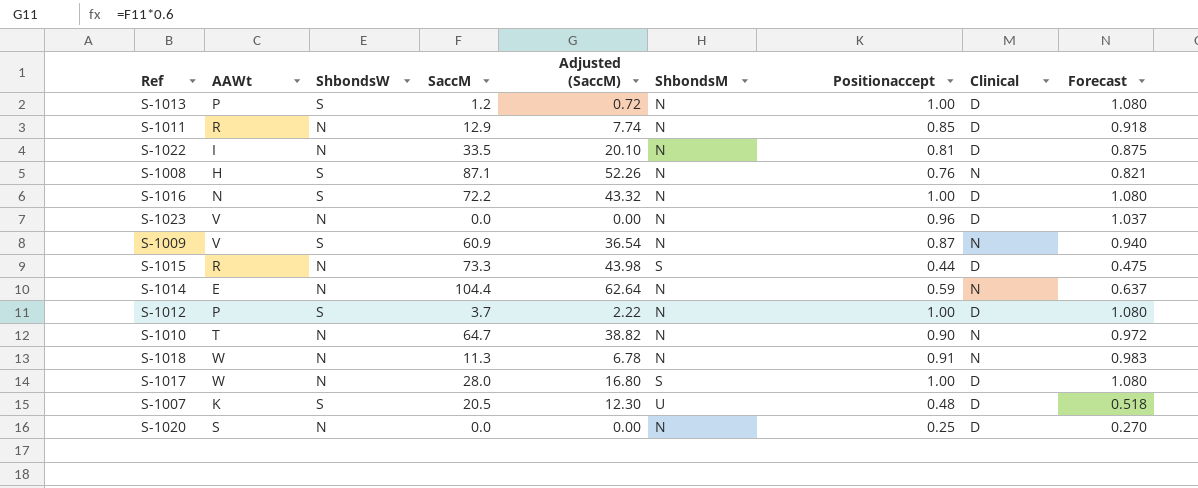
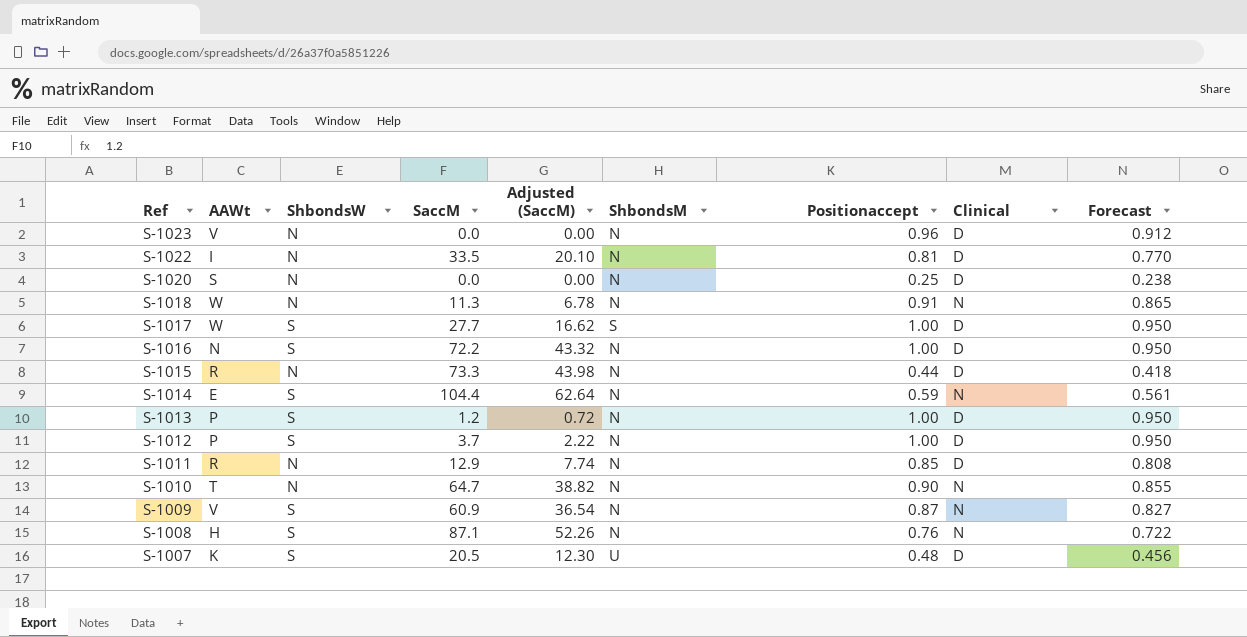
row order: none -> Ref descending
column Forecast | formula: [Positionaccept] * 1.08 -> [Positionaccept] * 0.95
S-1017 | ShbondsW: N -> S
S-1017 | SaccM: 28.0 -> 27.7
S-1017 | Adjusted (SaccM): 16.80 -> 16.62
S-1015 | ShbondsM: S -> N
S-1014 | ShbondsW: N -> S

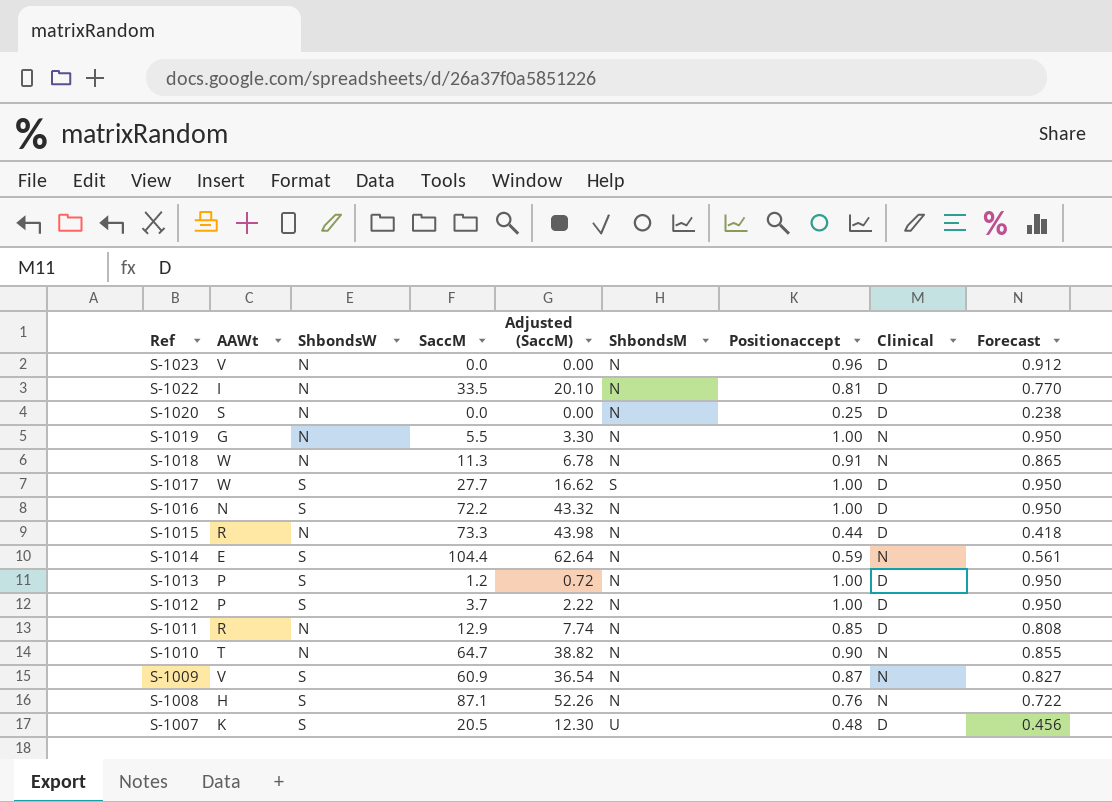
row S-1019: none -> G | N | 5.5 | 3.30 | N | 1.00 | N | 0.950

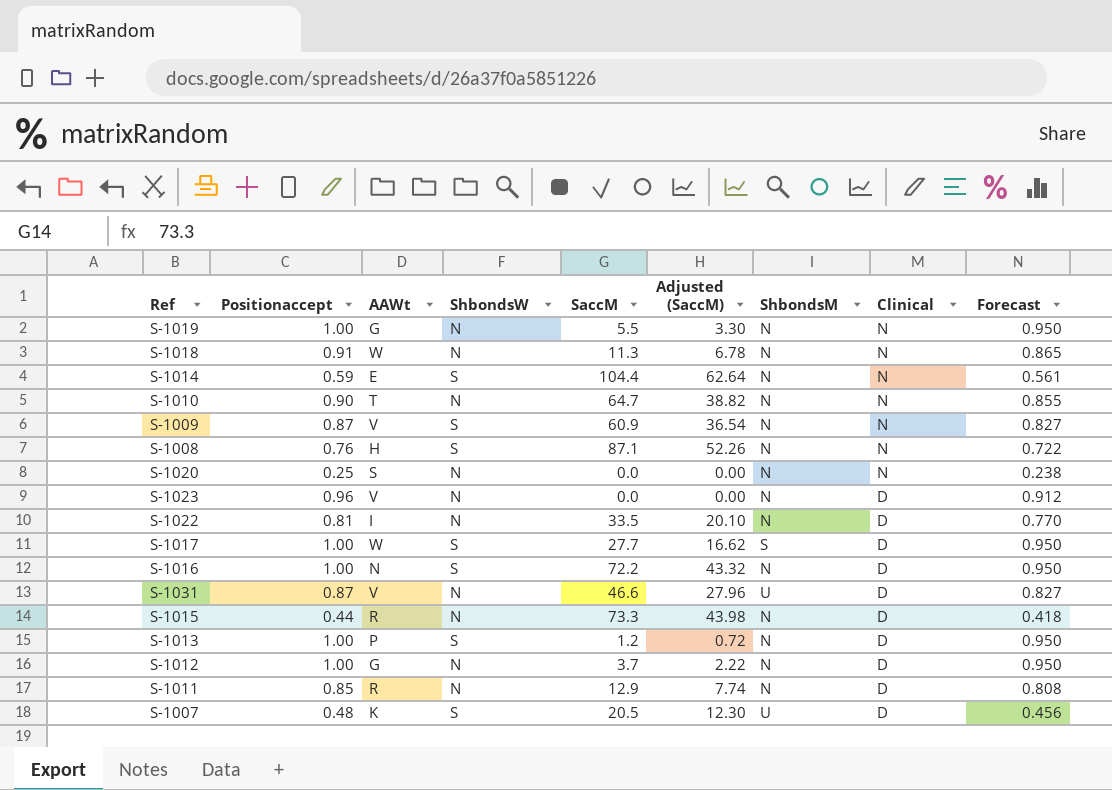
row order: Ref descending -> Clinical descending
column Positionaccept | position: 7 -> 2
S-1020 | Clinical: D -> N
row S-1031: none -> 0.87 | V | N | 46.6 | 27.96 | U | D | 0.827
S-1012 | AAWt: P -> G
S-1012 | ShbondsW: S -> N

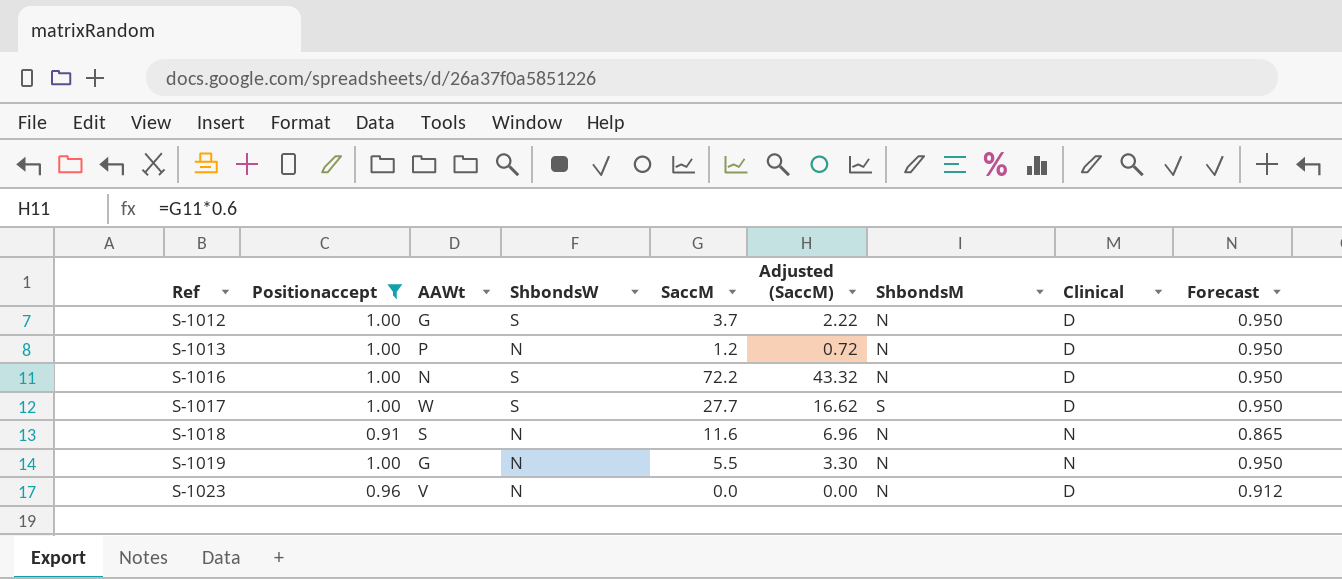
filter: none -> Positionaccept >= 0.91
row order: Clinical descending -> Ref ascending
S-1012 | ShbondsW: N -> S
S-1013 | ShbondsW: S -> N
S-1018 | AAWt: W -> S
S-1018 | SaccM: 11.3 -> 11.6
S-1018 | Adjusted (SaccM): 6.78 -> 6.96

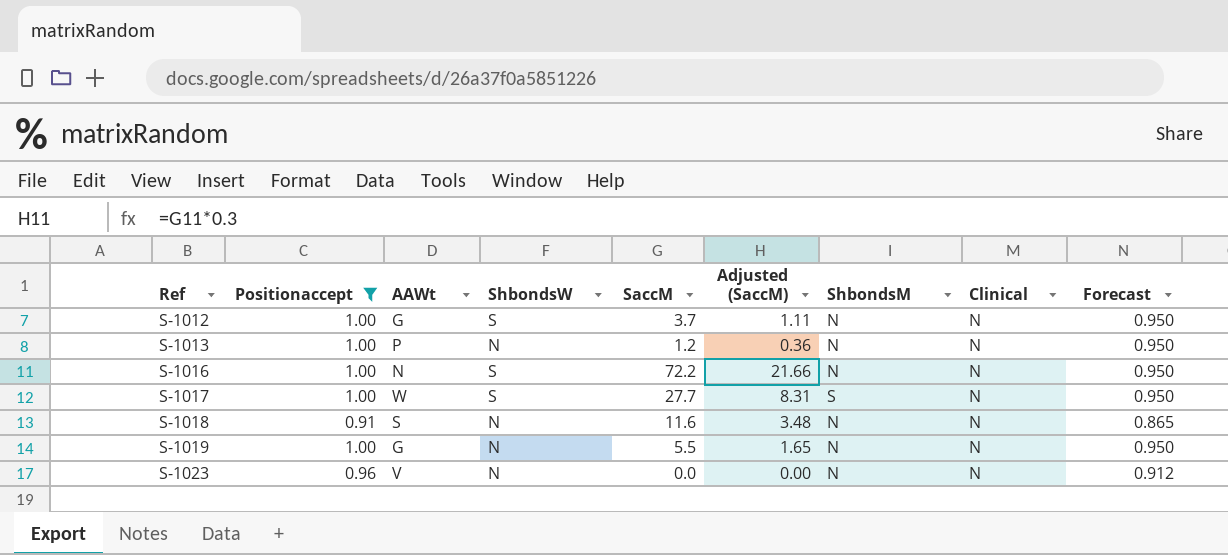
column Adjusted (SaccM) | formula: [SaccM] * 0.6 -> [SaccM] * 0.3
S-1012 | Clinical: D -> N
S-1013 | Clinical: D -> N
S-1016 | Clinical: D -> N
S-1017 | Clinical: D -> N
S-1023 | Clinical: D -> N

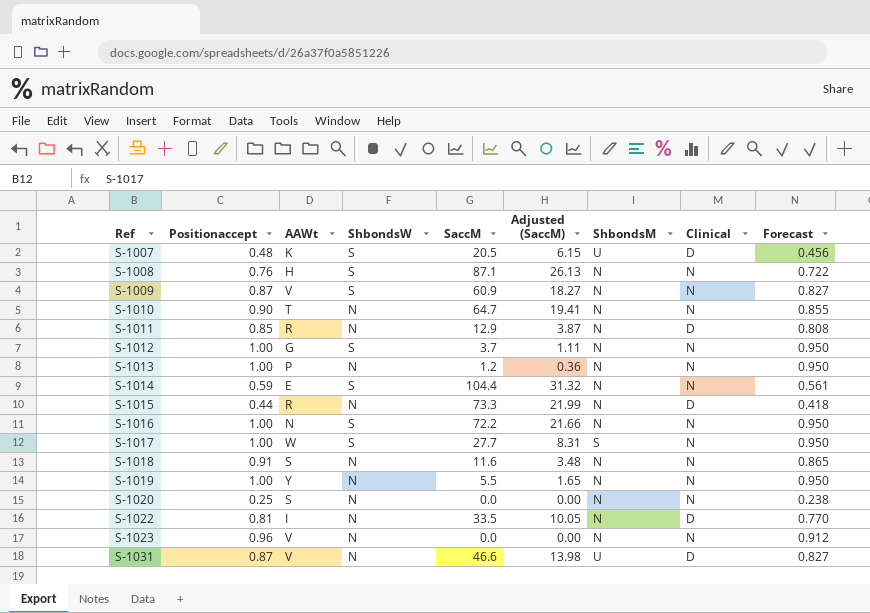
filter: Positionaccept >= 0.91 -> none
S-1019 | AAWt: G -> Y

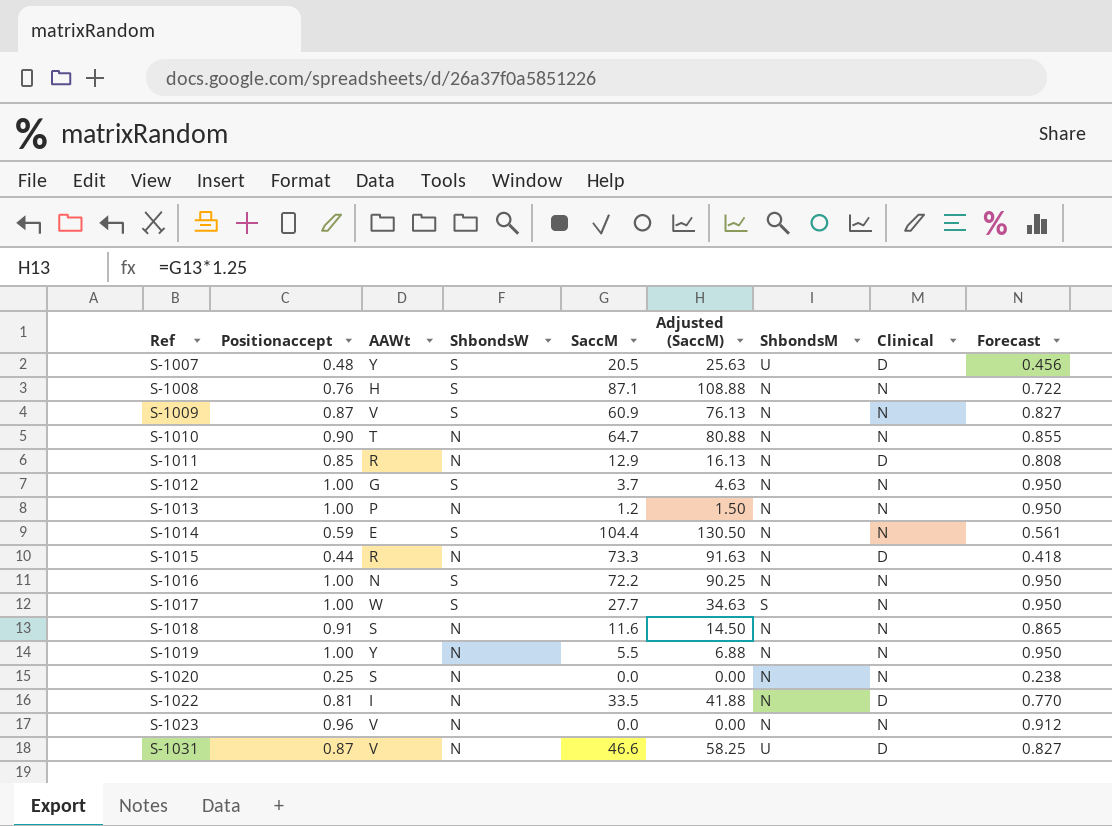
column Adjusted (SaccM) | formula: [SaccM] * 0.3 -> [SaccM] * 1.25
S-1007 | AAWt: K -> Y

